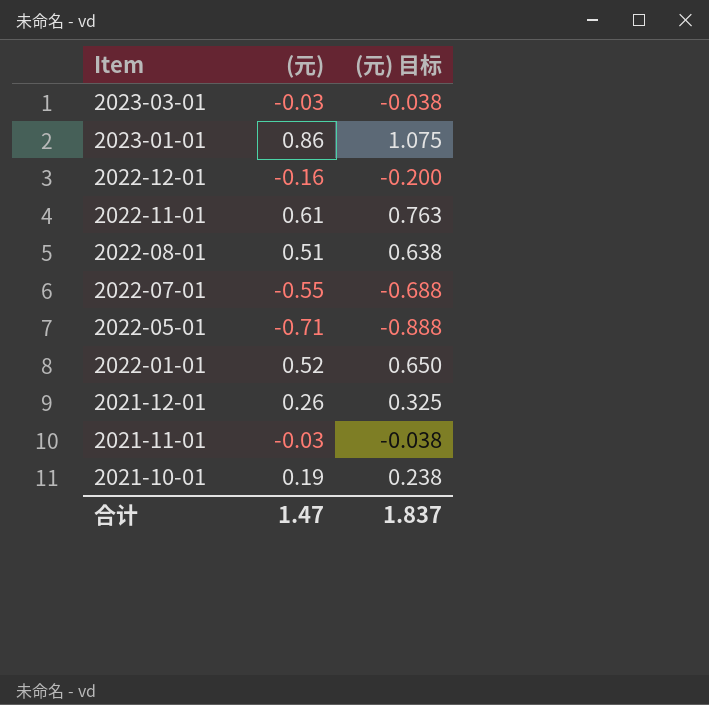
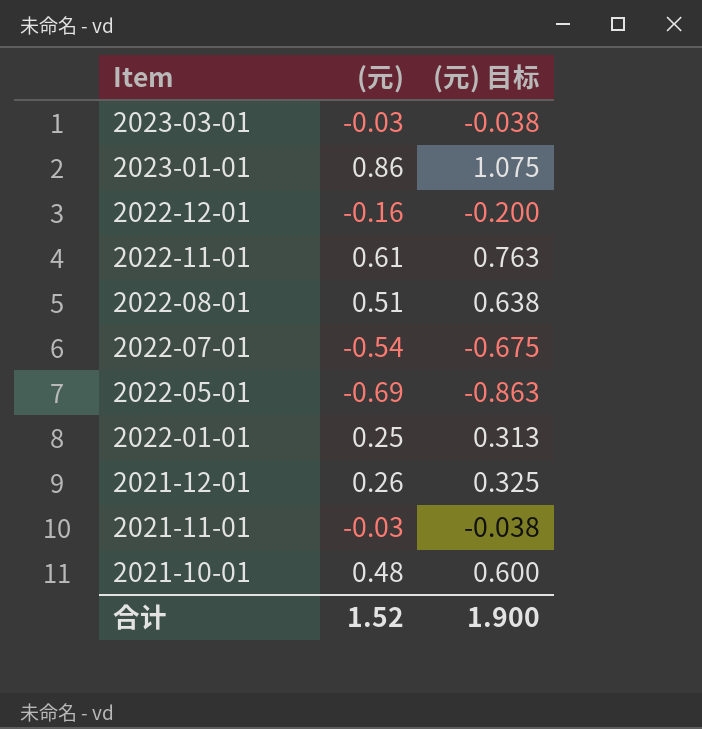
2022-07-01 | (元): -0.55 -> -0.54
2022-07-01 | (元) 目标: -0.688 -> -0.675
2022-05-01 | (元): -0.71 -> -0.69
2022-05-01 | (元) 目标: -0.888 -> -0.863
2022-01-01 | (元): 0.52 -> 0.25
2022-01-01 | (元) 目标: 0.650 -> 0.313
2021-10-01 | (元): 0.19 -> 0.48
2021-10-01 | (元) 目标: 0.238 -> 0.600
合计 | (元): 1.47 -> 1.52
合计 | (元) 目标: 1.837 -> 1.900

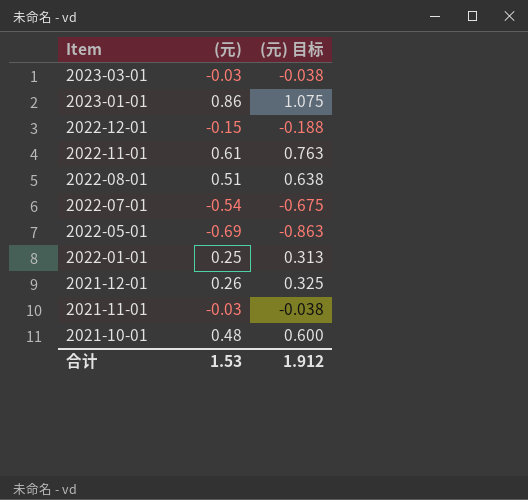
2022-12-01 | (元): -0.16 -> -0.15
2022-12-01 | (元) 目标: -0.200 -> -0.188
合计 | (元): 1.52 -> 1.53
合计 | (元) 目标: 1.900 -> 1.912

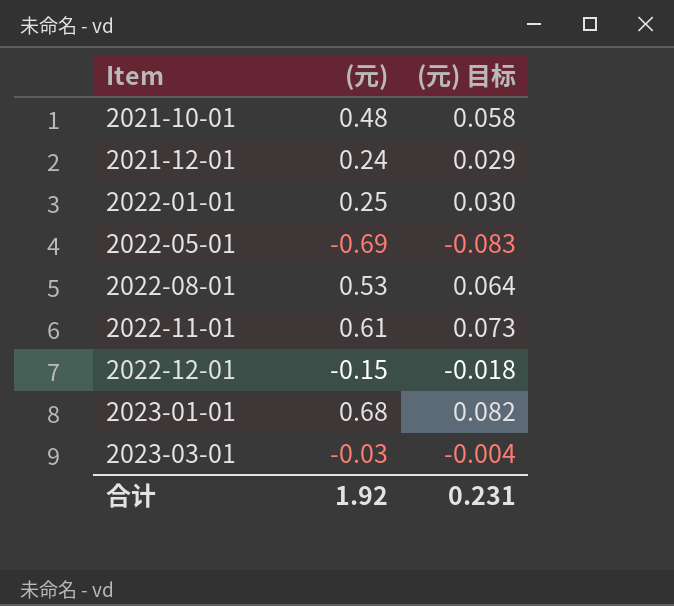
row order: Item descending -> Item ascending
column (元) 目标 | formula: [(元)] * 1.25 -> [(元)] * 0.12
row 2022-07-01: -0.54 | -0.675 -> none
row 2021-11-01: -0.03 | -0.038 -> none
2021-12-01 | (元): 0.26 -> 0.24
2022-08-01 | (元): 0.51 -> 0.53
2023-01-01 | (元): 0.86 -> 0.68
合计 | (元): 1.53 -> 1.92
合计 | (元) 目标: 1.912 -> 0.231

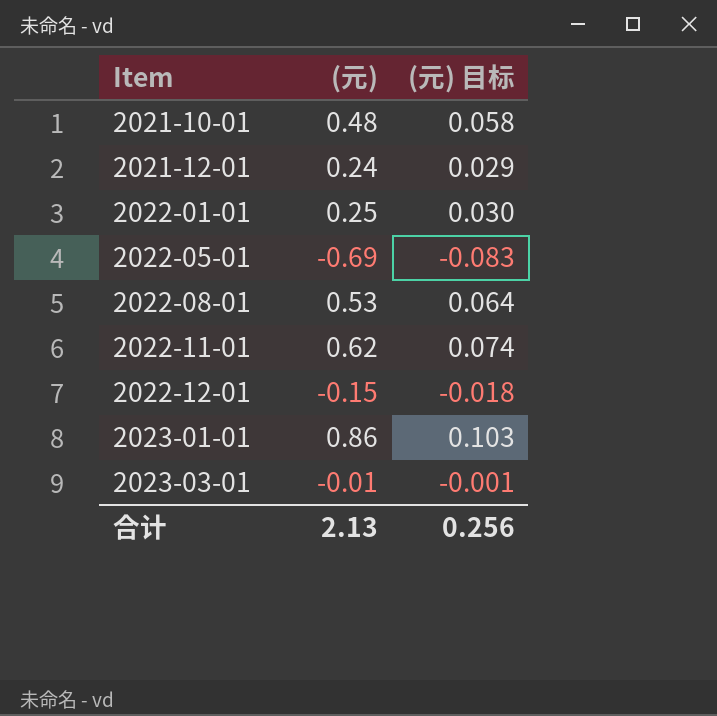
2022-11-01 | (元): 0.61 -> 0.62
2022-11-01 | (元) 目标: 0.073 -> 0.074
2023-01-01 | (元): 0.68 -> 0.86
2023-01-01 | (元) 目标: 0.082 -> 0.103
2023-03-01 | (元): -0.03 -> -0.01
2023-03-01 | (元) 目标: -0.004 -> -0.001
合计 | (元): 1.92 -> 2.13
合计 | (元) 目标: 0.231 -> 0.256

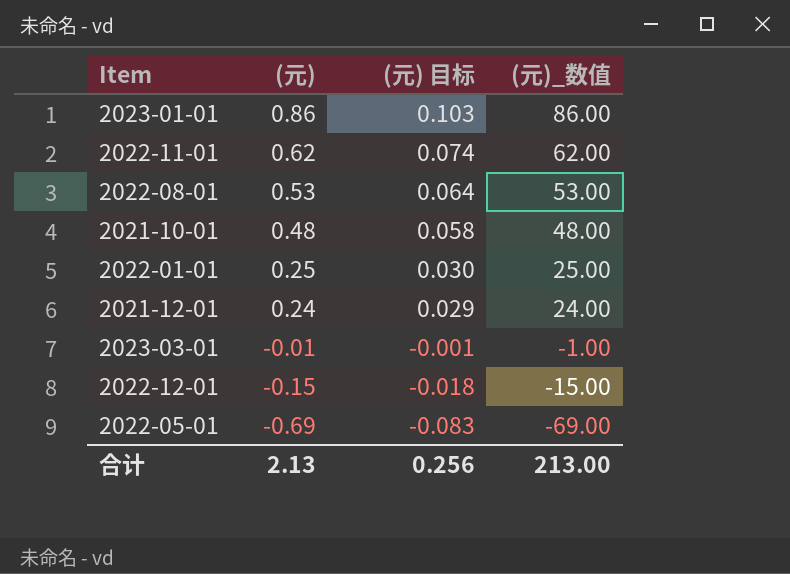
row order: Item ascending -> (元) descending
column (元)_数值 | formula: none -> [(元)] * 100

